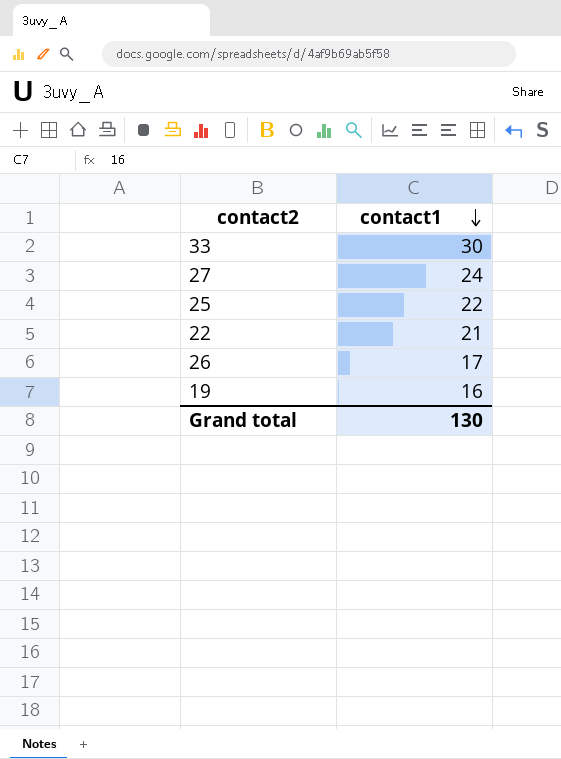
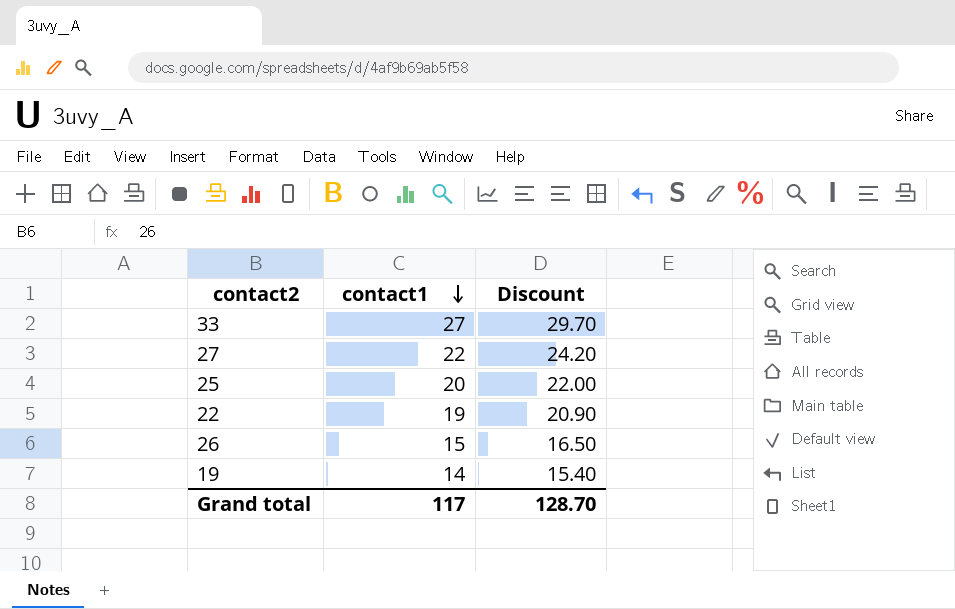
column Discount | formula: none -> [contact1] * 1.1
33 | contact1: 30 -> 27
27 | contact1: 24 -> 22
25 | contact1: 22 -> 20
22 | contact1: 21 -> 19
26 | contact1: 17 -> 15
19 | contact1: 16 -> 14
Grand total | contact1: 130 -> 117

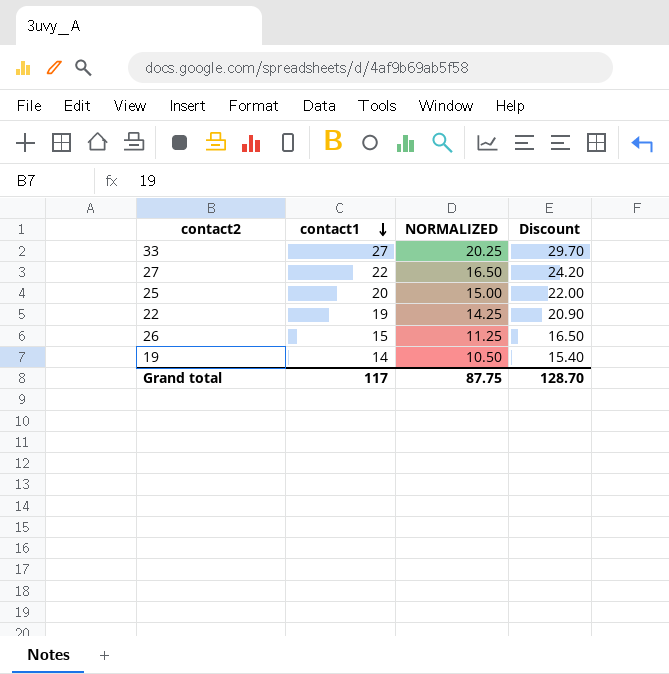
column NORMALIZED | formula: none -> [contact1] * 0.75

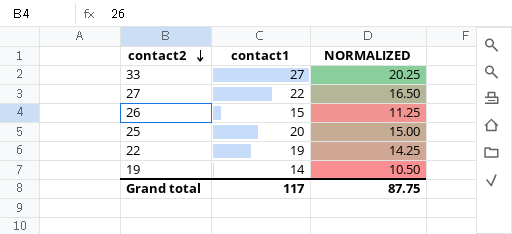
row order: contact1 descending -> contact2 descending
column Discount | formula: [contact1] * 1.1 -> none

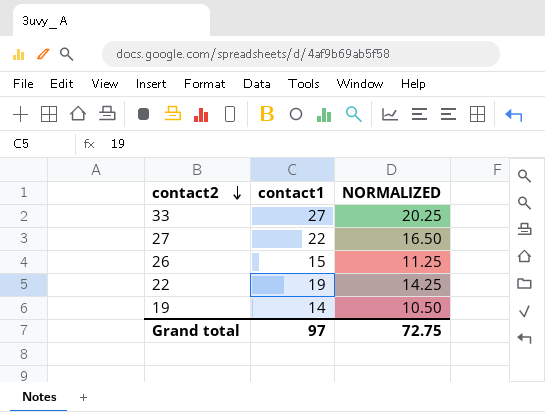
row 25: 20 | 15.00 -> none
Grand total | contact1: 117 -> 97
Grand total | NORMALIZED: 87.75 -> 72.75

